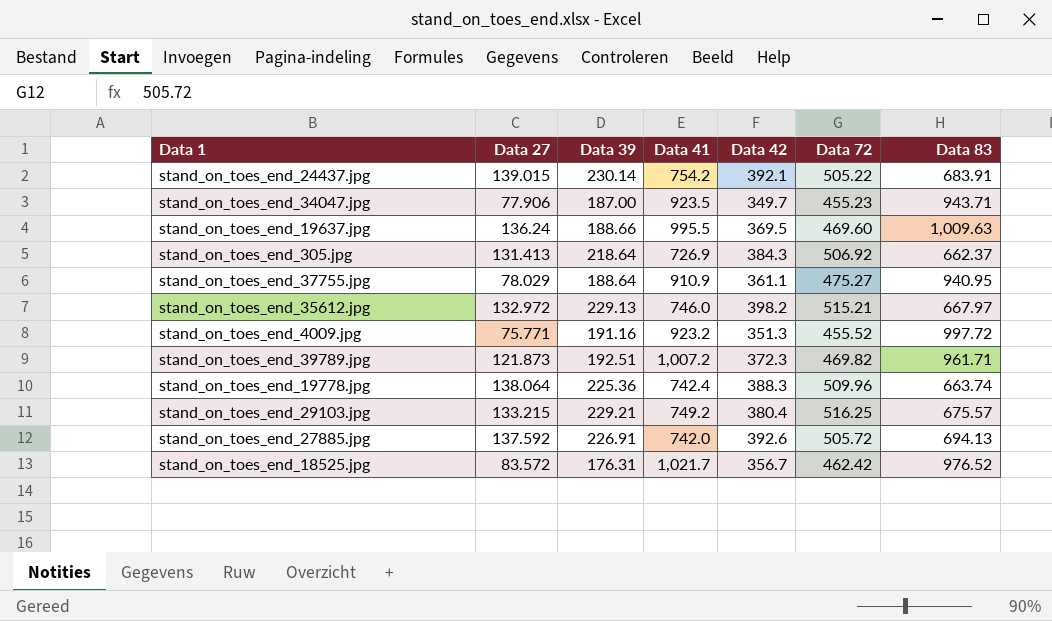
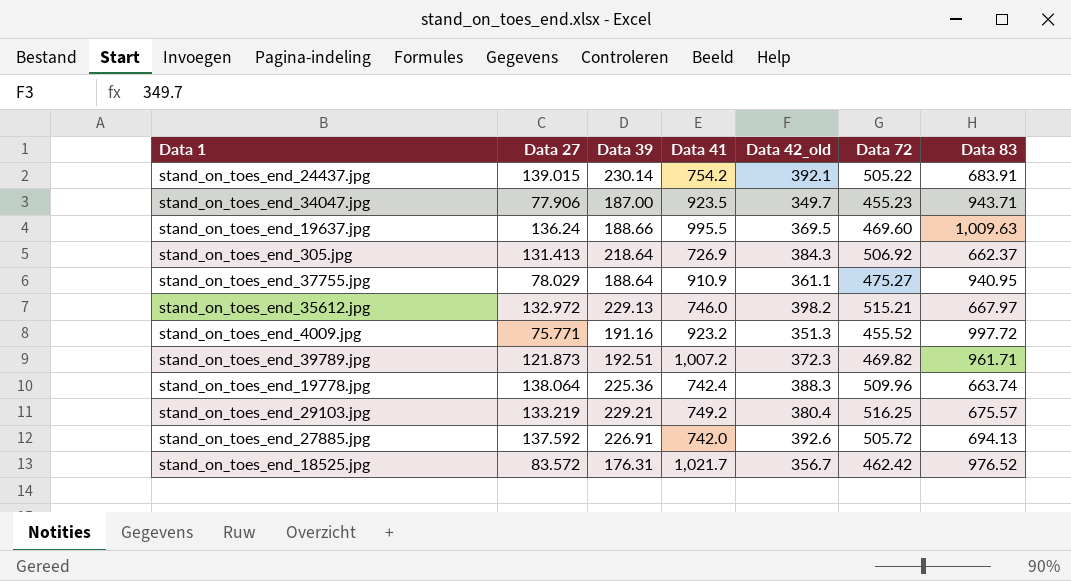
column name: Data 42 -> Data 42_old
stand_on_toes_end_29103.jpg | Data 27: 133.215 -> 133.219

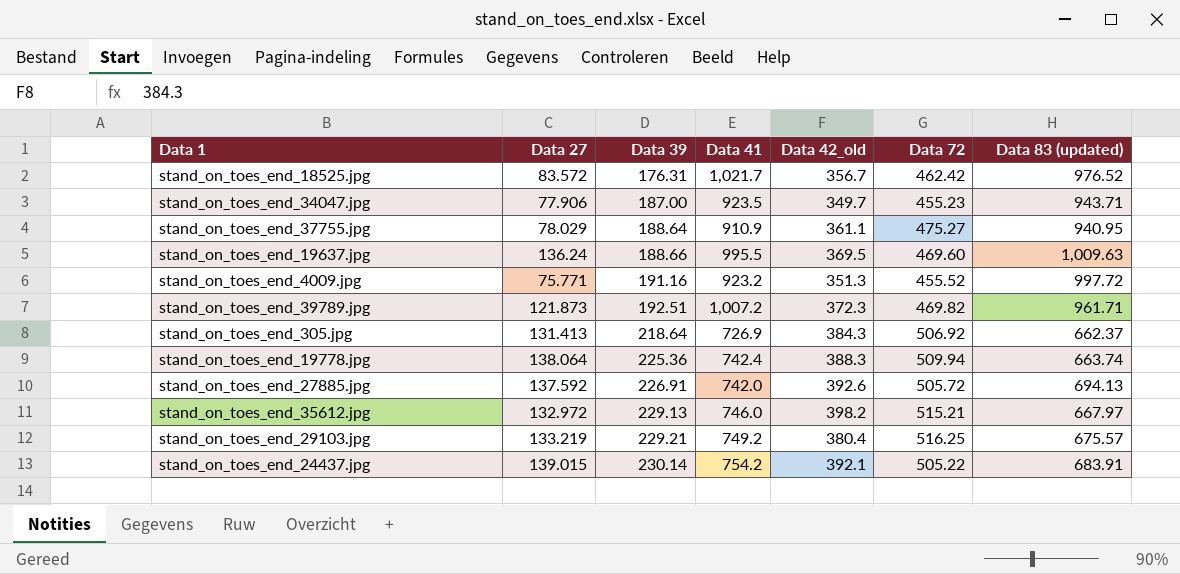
row order: none -> Data 39 ascending
column name: Data 83 -> Data 83 (updated)
stand_on_toes_end_19778.jpg | Data 72: 509.96 -> 509.94

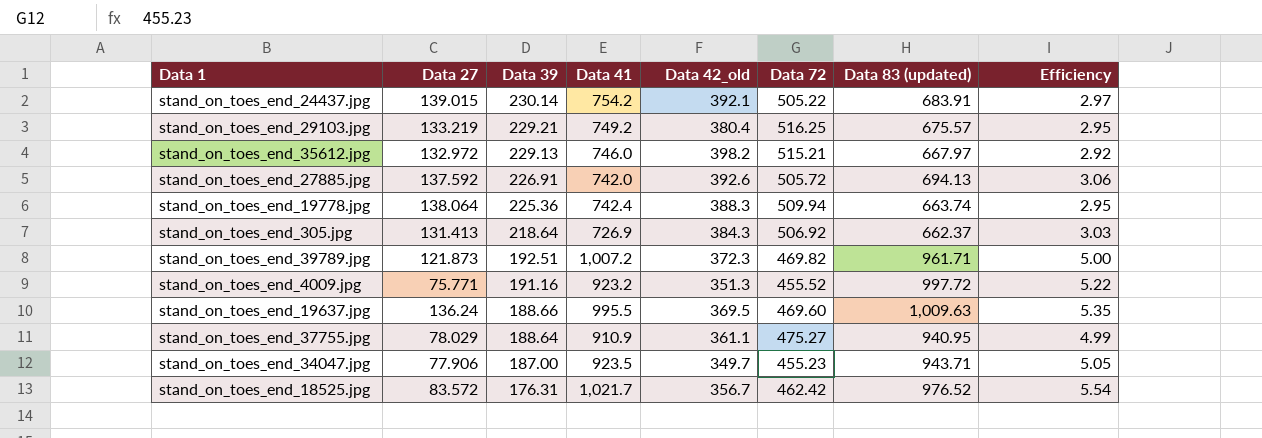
row order: Data 39 ascending -> Data 39 descending
column Efficiency | formula: none -> [Data 83 (updated)] / [Data 39]

